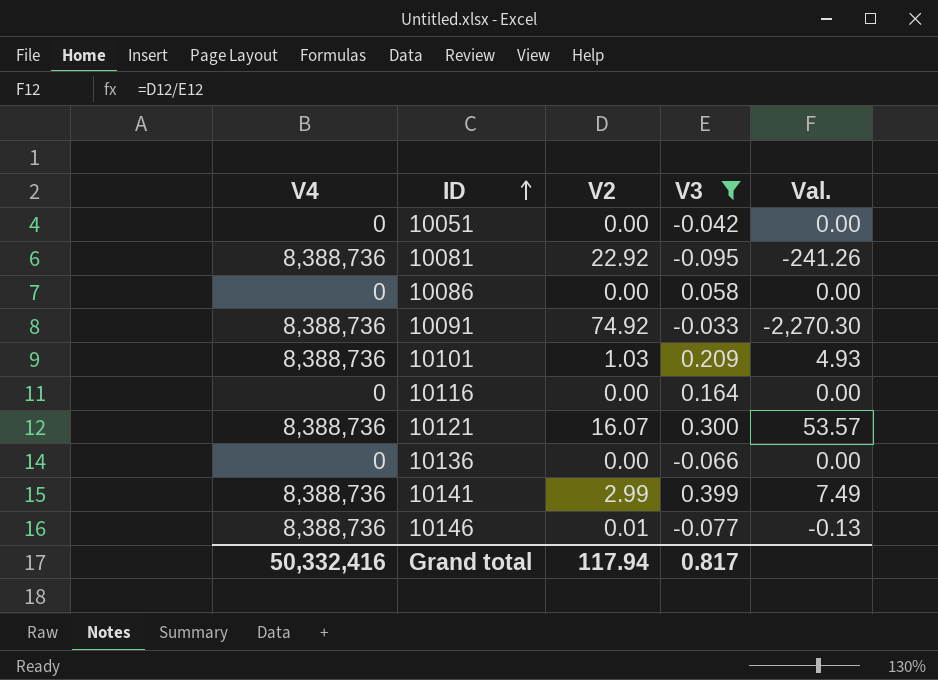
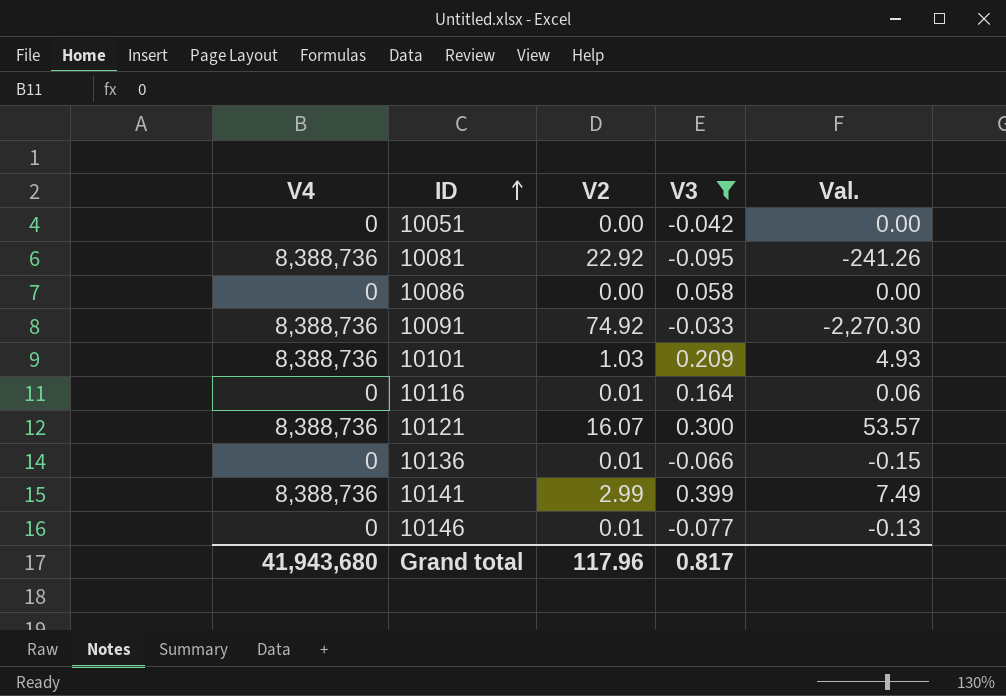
10116 | V2: 0.00 -> 0.01
10116 | Val.: 0.00 -> 0.06
10136 | V2: 0.00 -> 0.01
10136 | Val.: 0.00 -> -0.15
10146 | V4: 8,388,736 -> 0
Grand total | V4: 50,332,416 -> 41,943,680
Grand total | V2: 117.94 -> 117.96

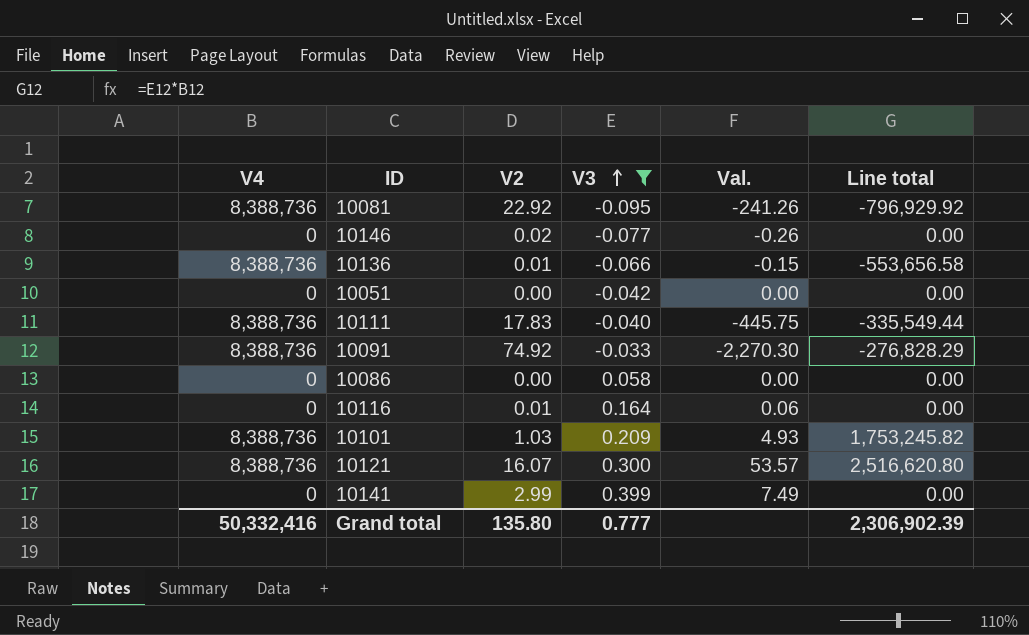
row order: ID ascending -> V3 ascending
column Line total | formula: none -> [V4] * [V3]
10146 | V2: 0.01 -> 0.02
10146 | Val.: -0.13 -> -0.26
10136 | V4: 0 -> 8,388,736
row 10111: none -> 8,388,736 | 17.83 | -0.040 | -445.75 | -335,549.44
10141 | V4: 8,388,736 -> 0
Grand total | V4: 41,943,680 -> 50,332,416
Grand total | V2: 117.96 -> 135.80
Grand total | V3: 0.817 -> 0.777

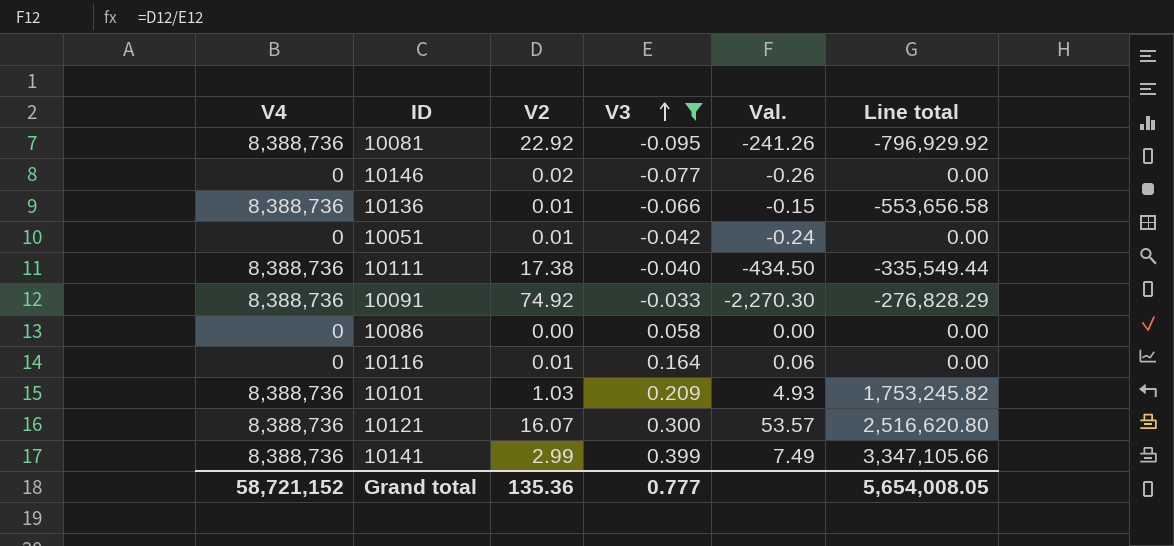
10051 | V2: 0.00 -> 0.01
10051 | Val.: 0.00 -> -0.24
10111 | V2: 17.83 -> 17.38
10111 | Val.: -445.75 -> -434.50
10141 | V4: 0 -> 8,388,736
10141 | Line total: 0.00 -> 3,347,105.66
Grand total | V4: 50,332,416 -> 58,721,152
Grand total | V2: 135.80 -> 135.36
Grand total | Line total: 2,306,902.39 -> 5,654,008.05

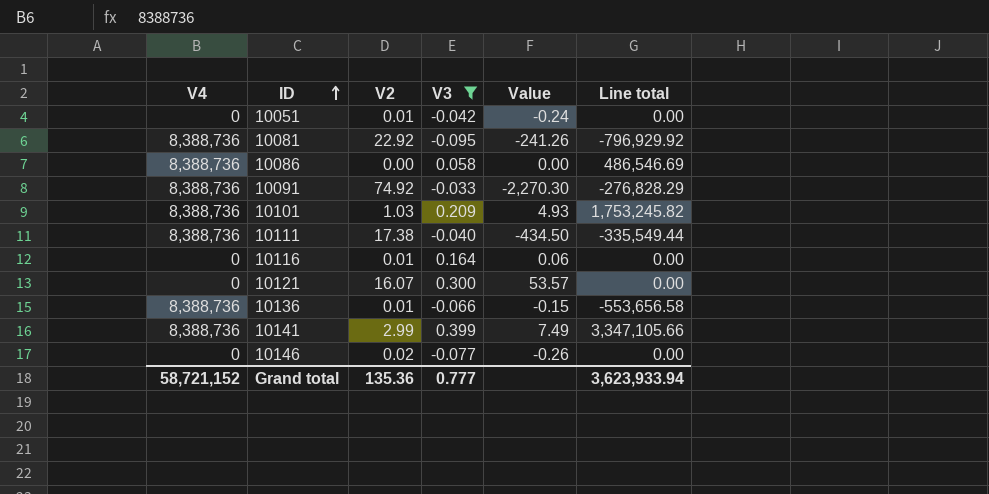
row order: V3 ascending -> ID ascending
column name: Val. -> Value
10086 | V4: 0 -> 8,388,736
10086 | Line total: 0.00 -> 486,546.69
10121 | V4: 8,388,736 -> 0
10121 | Line total: 2,516,620.80 -> 0.00
Grand total | Line total: 5,654,008.05 -> 3,623,933.94

